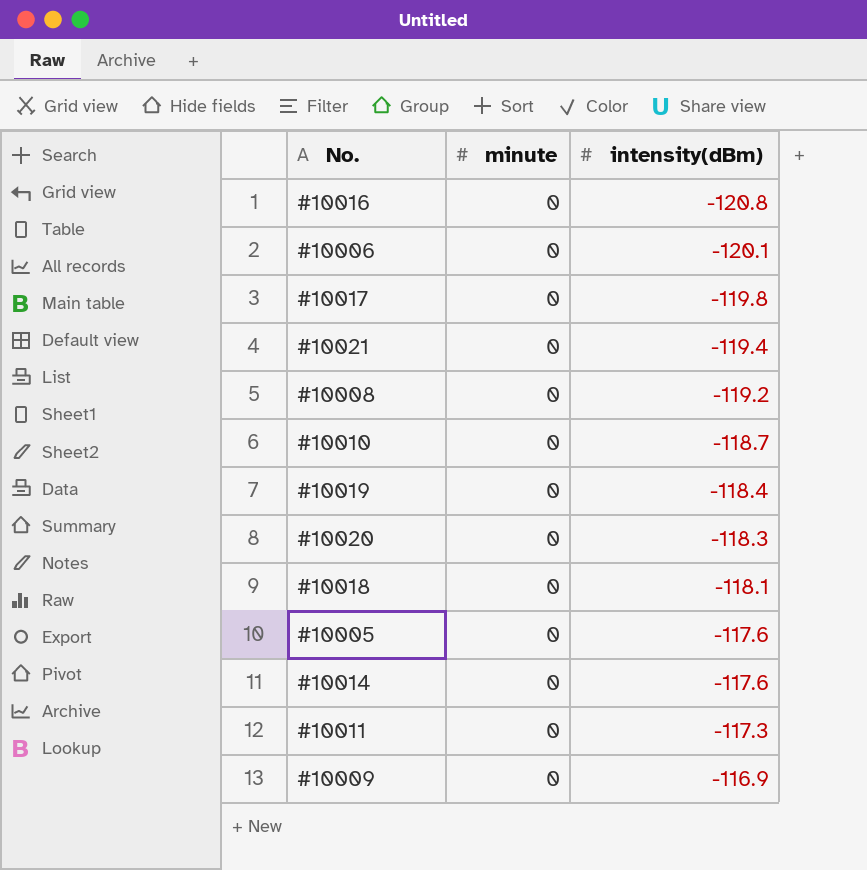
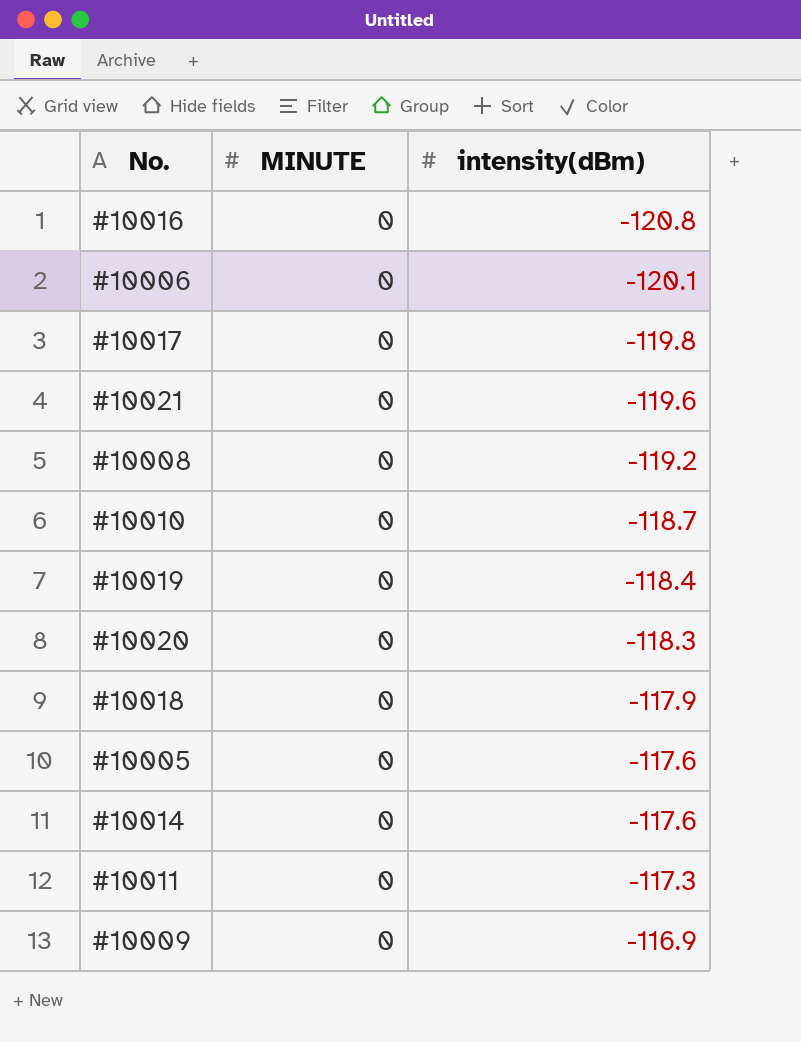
column name: minute -> MINUTE
#10021 | intensity(dBm): -119.4 -> -119.6
#10018 | intensity(dBm): -118.1 -> -117.9

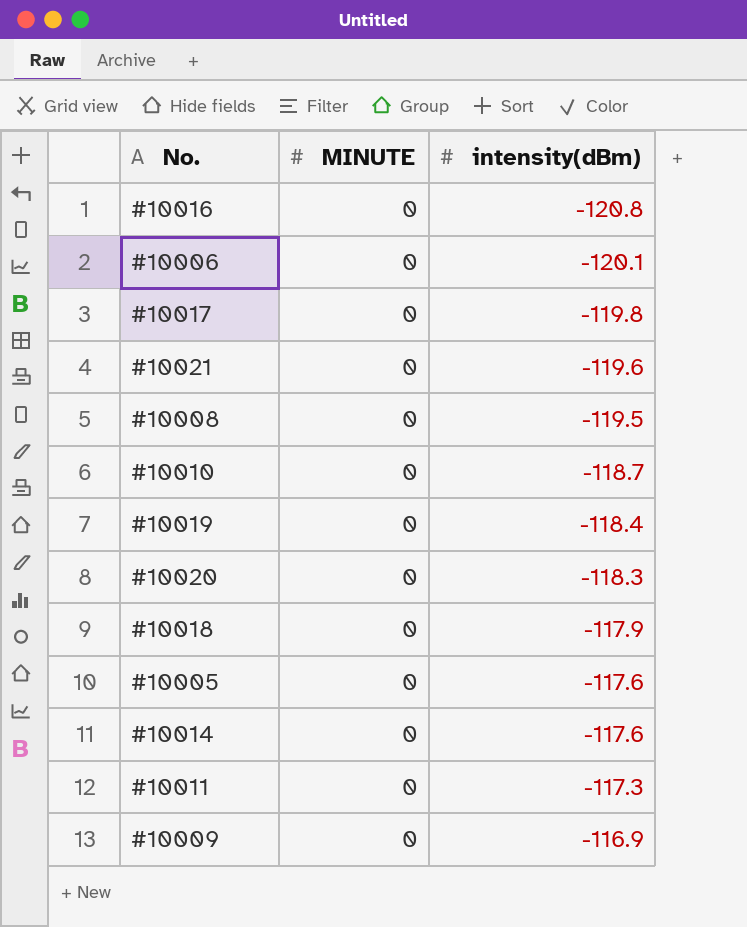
#10008 | intensity(dBm): -119.2 -> -119.5

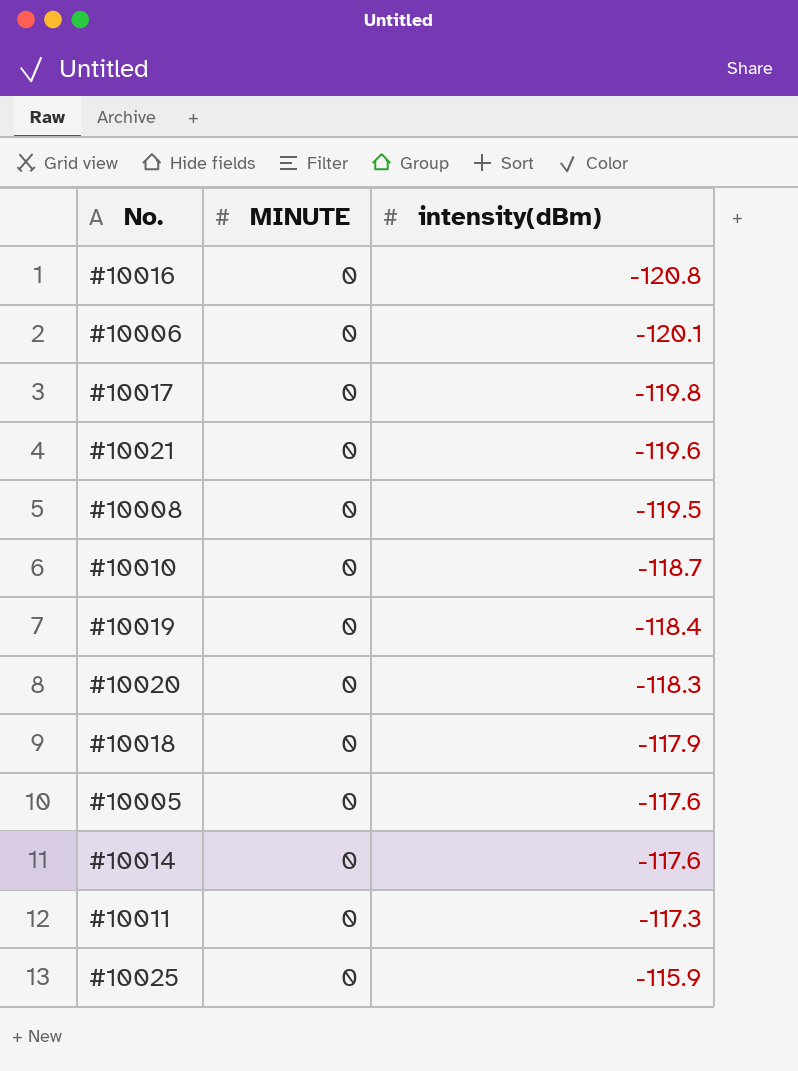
row #10009: 0 | -116.9 -> none
row #10025: none -> 0 | -115.9

